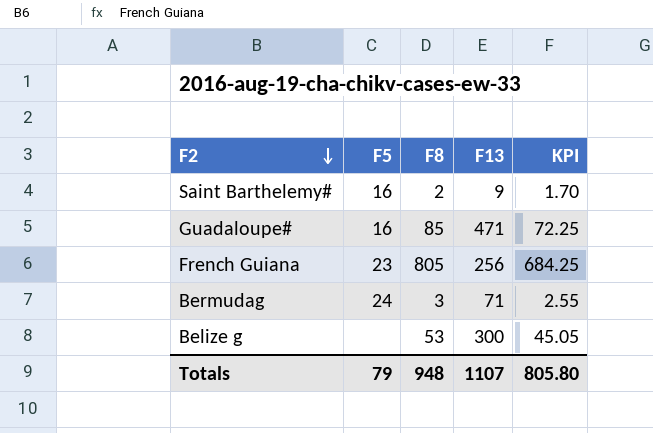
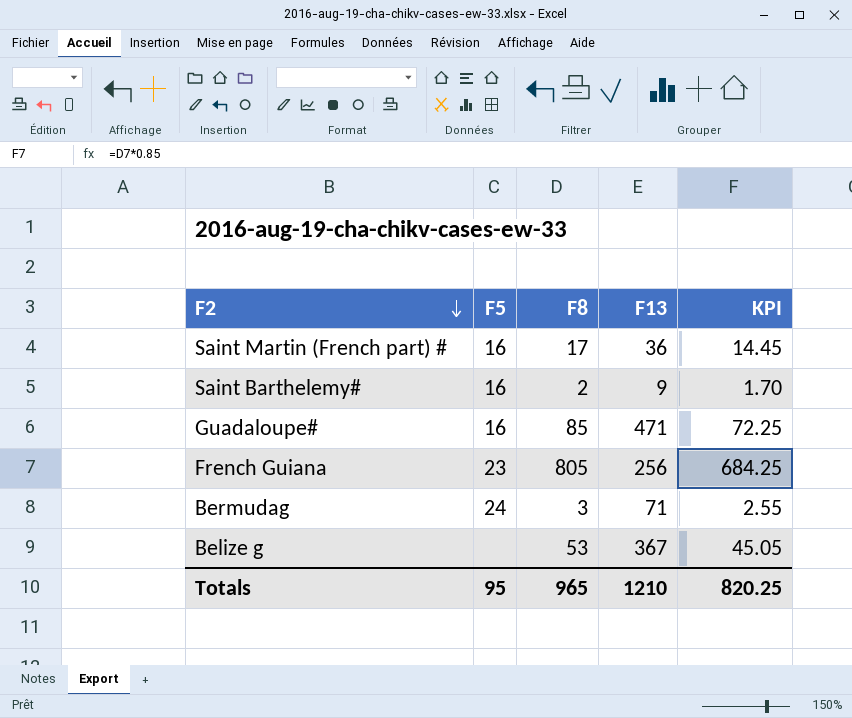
row Saint Martin (French part) #: none -> 16 | 17 | 36 | 14.45
Belize g | F13: 300 -> 367
Totals | F5: 79 -> 95
Totals | F8: 948 -> 965
Totals | F13: 1107 -> 1210
Totals | KPI: 805.80 -> 820.25

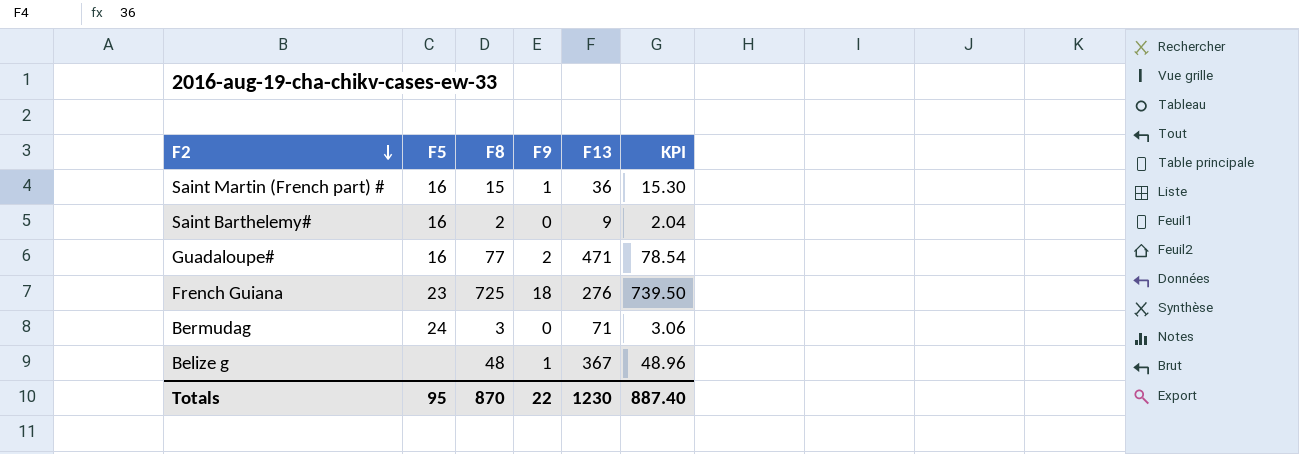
column F9 | position: none -> 4
column KPI | formula: [F8] * 0.85 -> [F8] * 1.02
Saint Martin (French part) # | F8: 17 -> 15
Guadaloupe# | F8: 85 -> 77
French Guiana | F8: 805 -> 725
French Guiana | F13: 256 -> 276
Belize g | F8: 53 -> 48
Totals | F8: 965 -> 870
Totals | F13: 1210 -> 1230
Totals | KPI: 820.25 -> 887.40

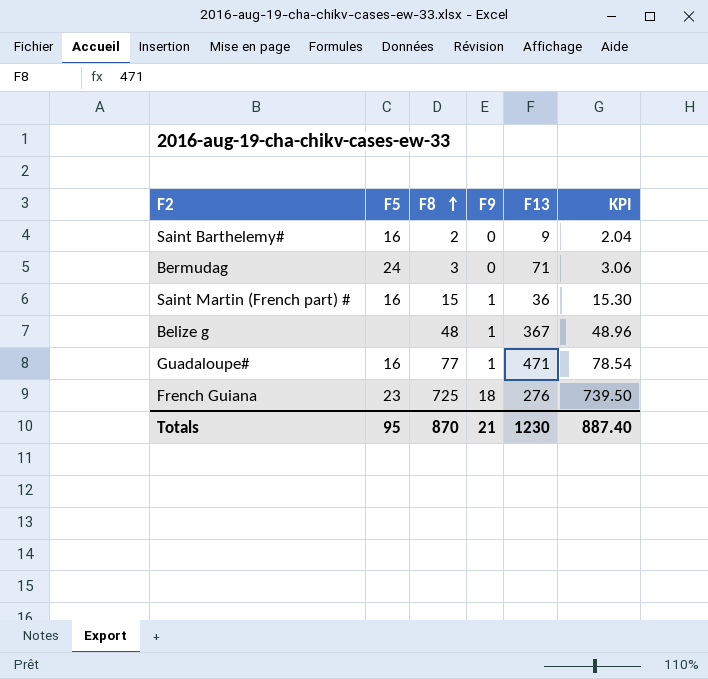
row order: F2 descending -> F8 ascending
Guadaloupe# | F9: 2 -> 1
Totals | F9: 22 -> 21

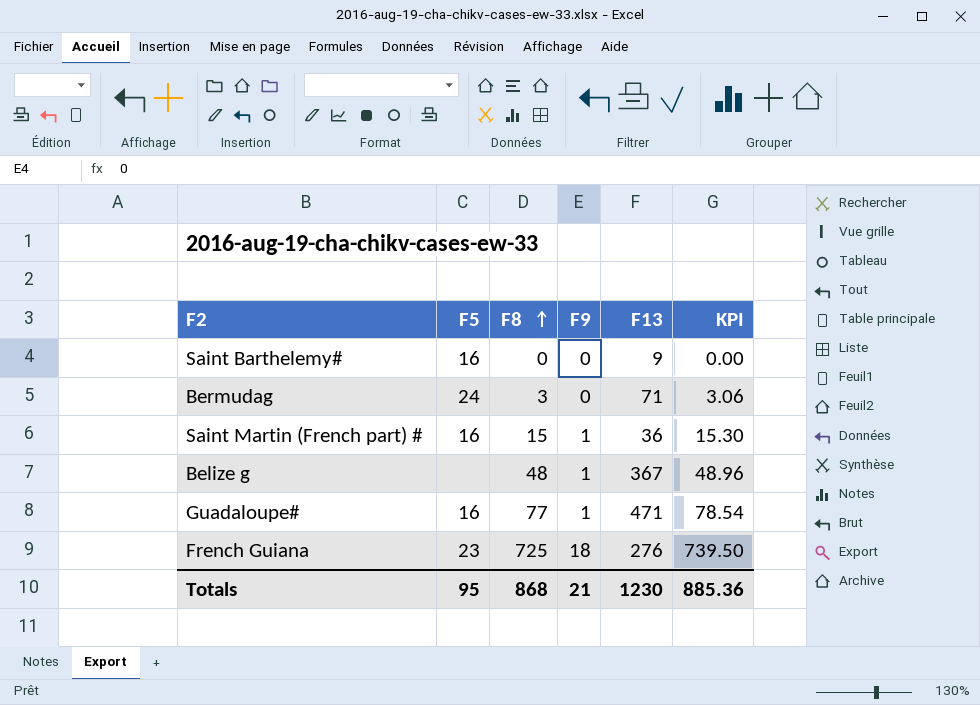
Saint Barthelemy# | F8: 2 -> 0
Saint Barthelemy# | KPI: 2.04 -> 0.00
Totals | F8: 870 -> 868
Totals | KPI: 887.40 -> 885.36

